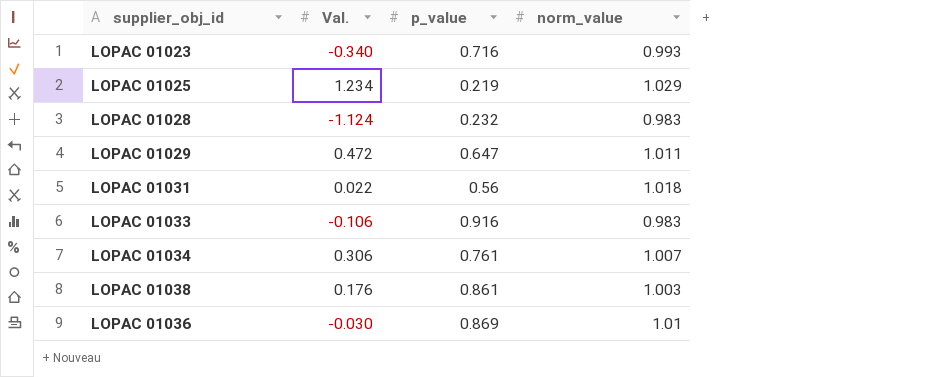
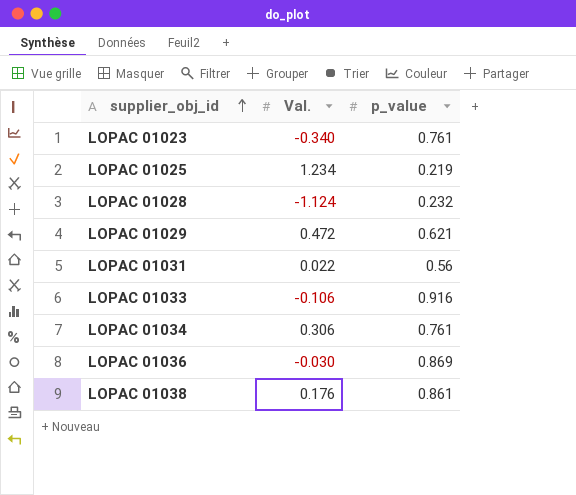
row order: none -> supplier_obj_id ascending
column norm_value | position: 4 -> none
LOPAC 01023 | p_value: 0.716 -> 0.761
LOPAC 01029 | p_value: 0.647 -> 0.621

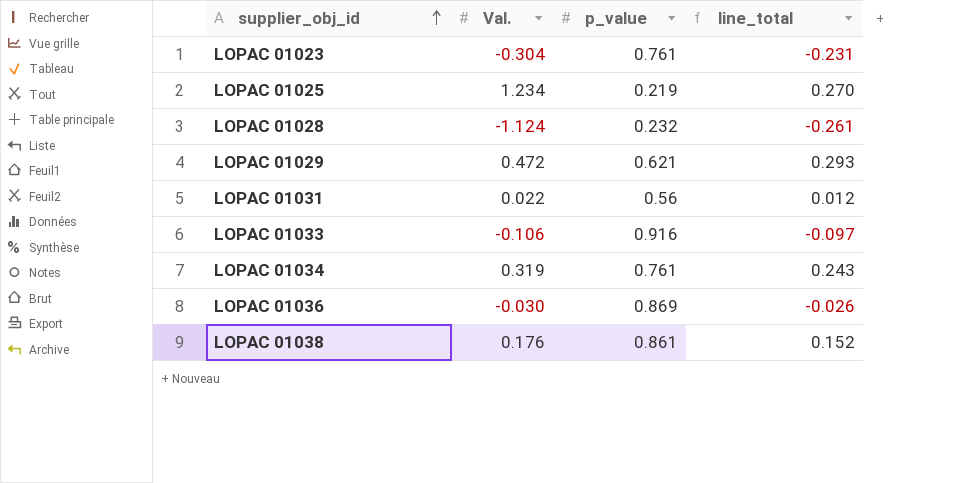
column line_total | formula: none -> [Val.] * [p_value]
LOPAC 01023 | Val.: -0.340 -> -0.304
LOPAC 01034 | Val.: 0.306 -> 0.319

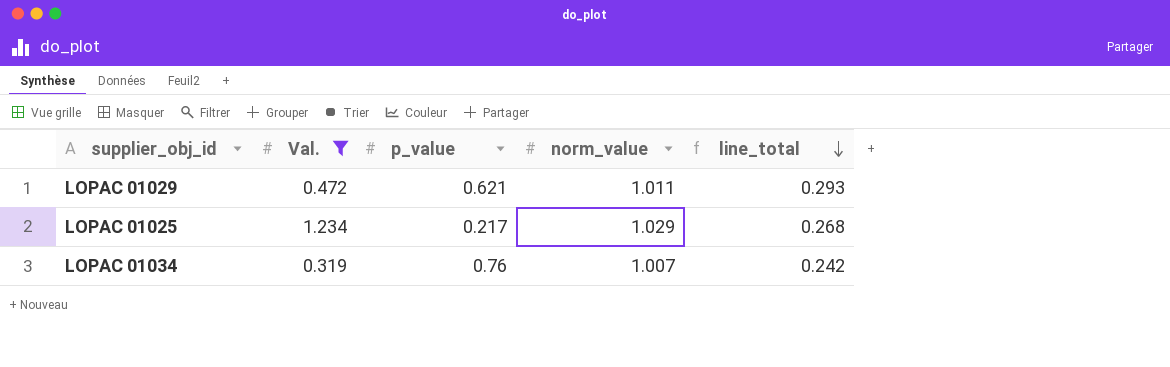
filter: none -> Val. >= 0.319
row order: supplier_obj_id ascending -> line_total descending
column norm_value | position: none -> 4
LOPAC 01025 | p_value: 0.219 -> 0.217
LOPAC 01025 | line_total: 0.270 -> 0.268
LOPAC 01034 | p_value: 0.761 -> 0.76
LOPAC 01034 | line_total: 0.243 -> 0.242

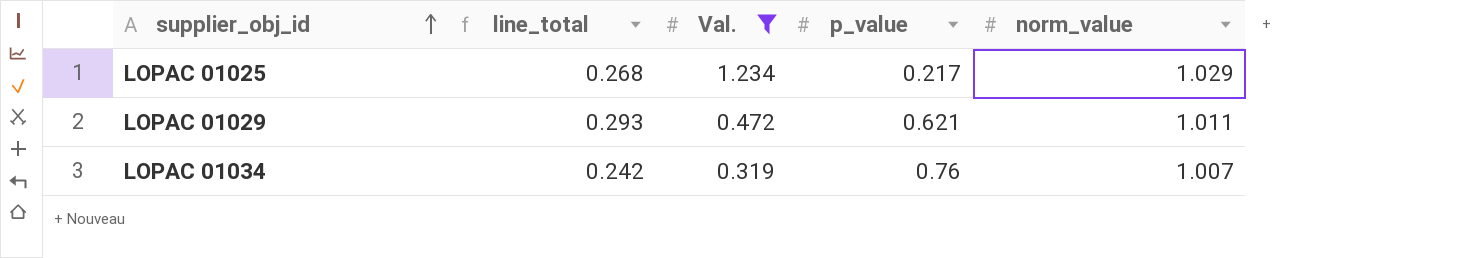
row order: line_total descending -> supplier_obj_id ascending
column line_total | position: 5 -> 2

